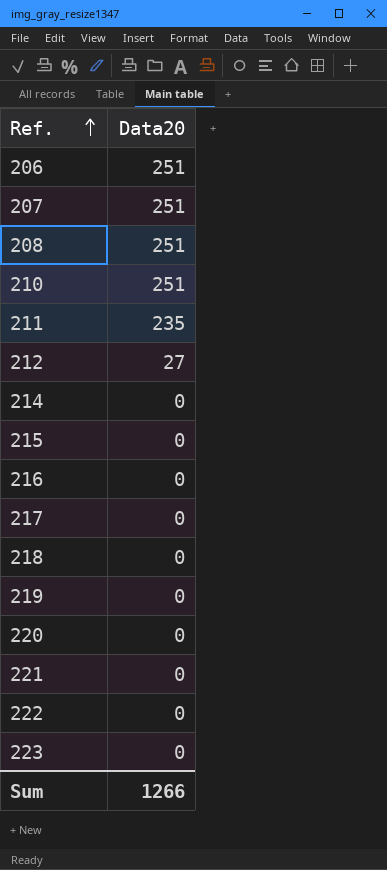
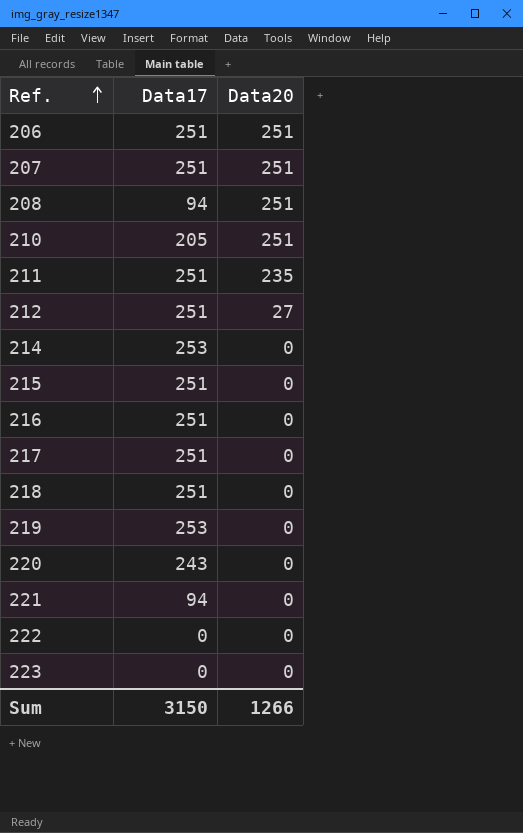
column Data17 | position: none -> 2

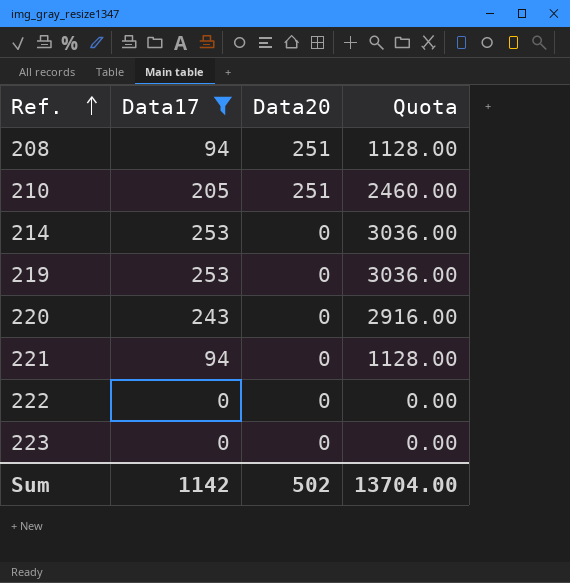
filter: none -> Data17 != 251
column Quota | formula: none -> [Data17] * 12
Sum | Data17: 3150 -> 1142
Sum | Data20: 1266 -> 502

